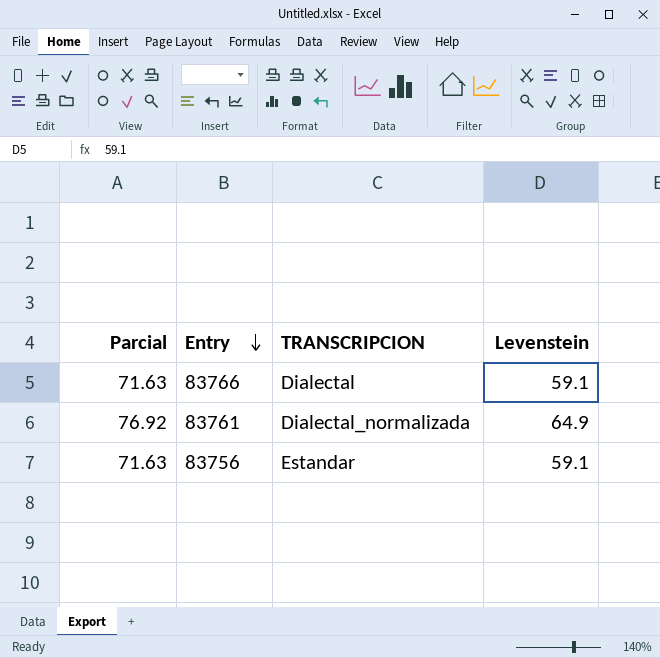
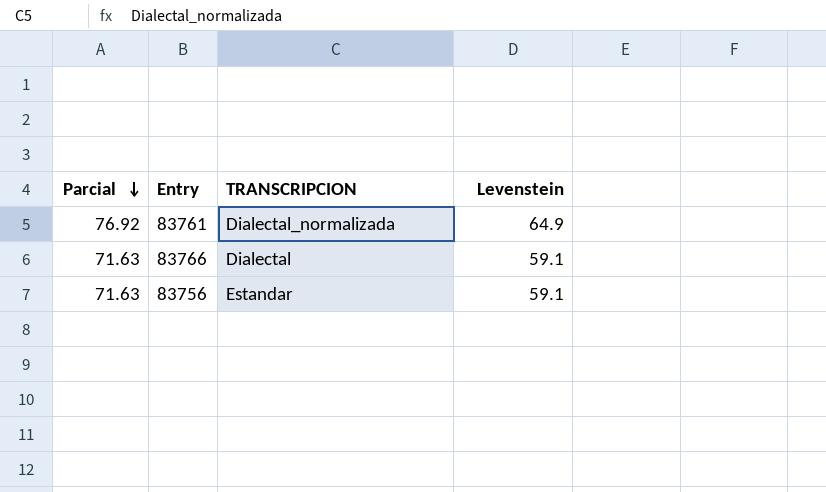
row order: Entry descending -> Parcial descending

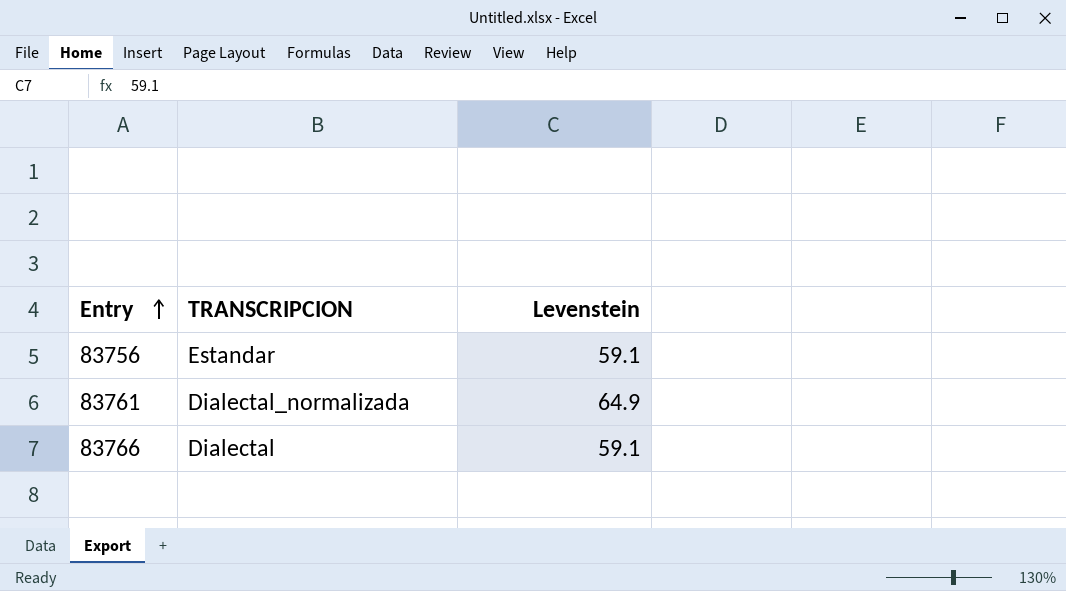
row order: Parcial descending -> Entry ascending
column Parcial | position: 1 -> none

